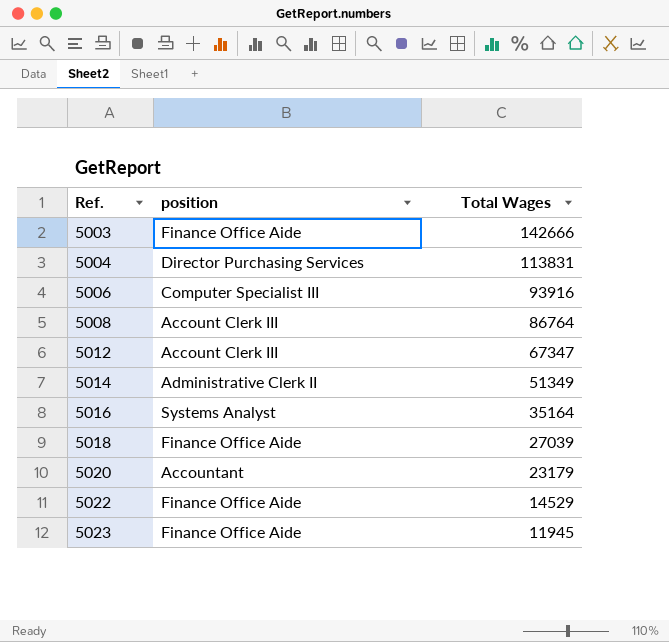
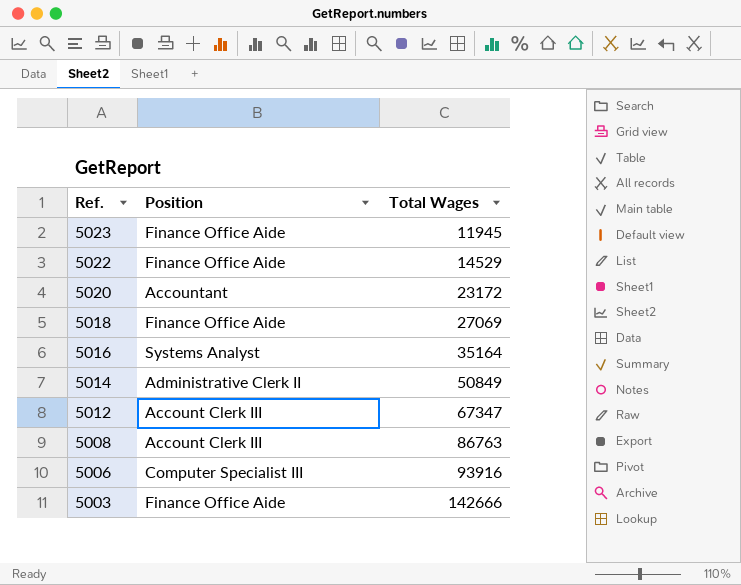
row order: Ref. ascending -> Ref. descending
column name: position -> Position
row 5004: Director Purchasing Services | 113831 -> none
5020 | Total Wages: 23179 -> 23172
5018 | Total Wages: 27039 -> 27069
5014 | Total Wages: 51349 -> 50849
5008 | Total Wages: 86764 -> 86763

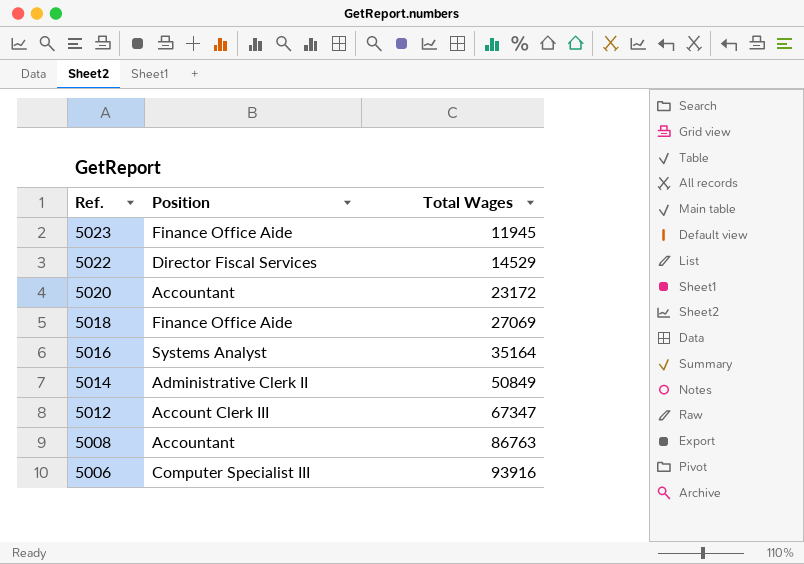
row 5003: Finance Office Aide | 142666 -> none
5022 | Position: Finance Office Aide -> Director Fiscal Services
5008 | Position: Account Clerk III -> Accountant

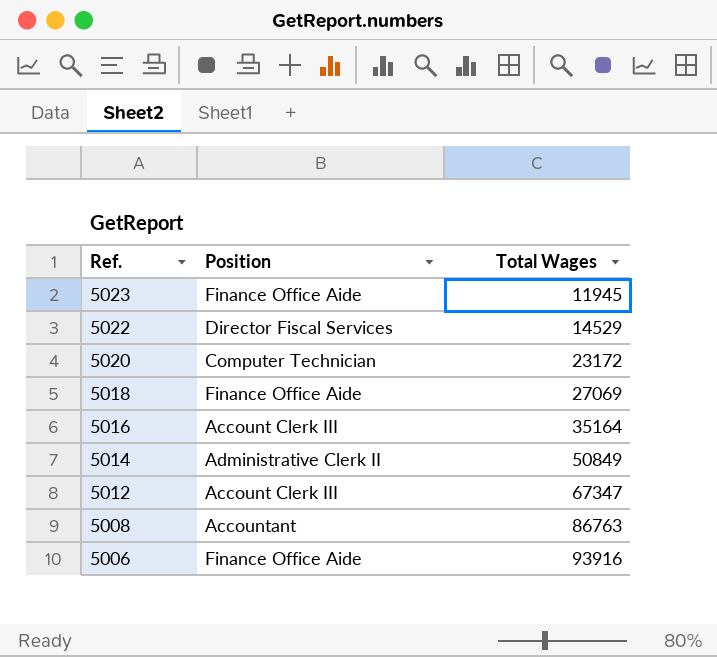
5020 | Position: Accountant -> Computer Technician
5016 | Position: Systems Analyst -> Account Clerk III
5006 | Position: Computer Specialist III -> Finance Office Aide

